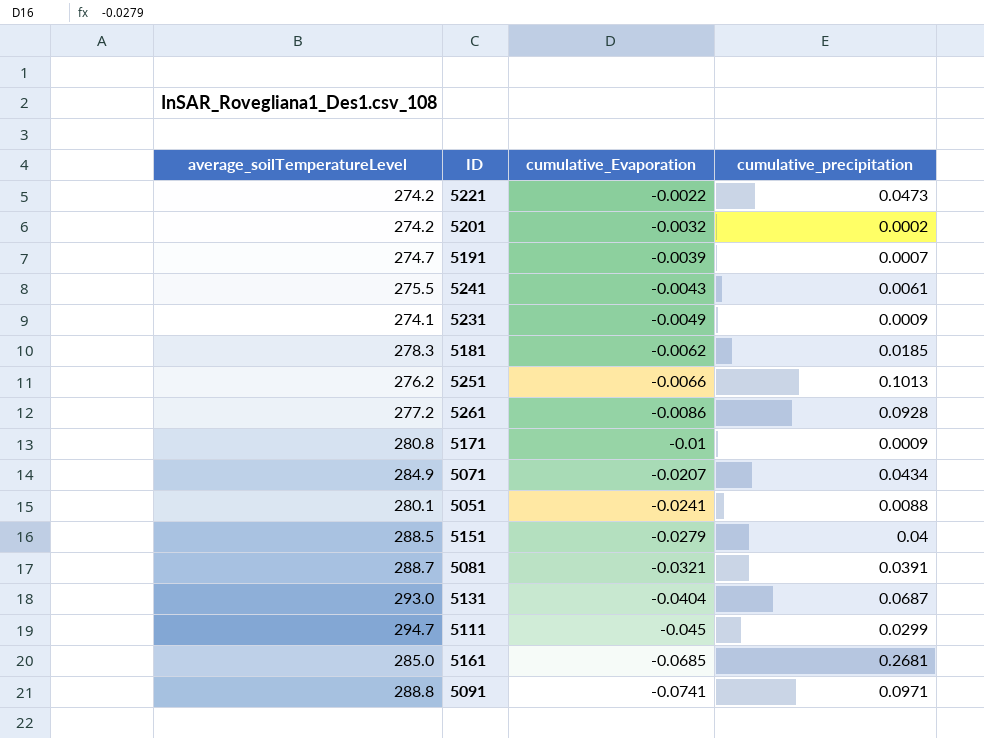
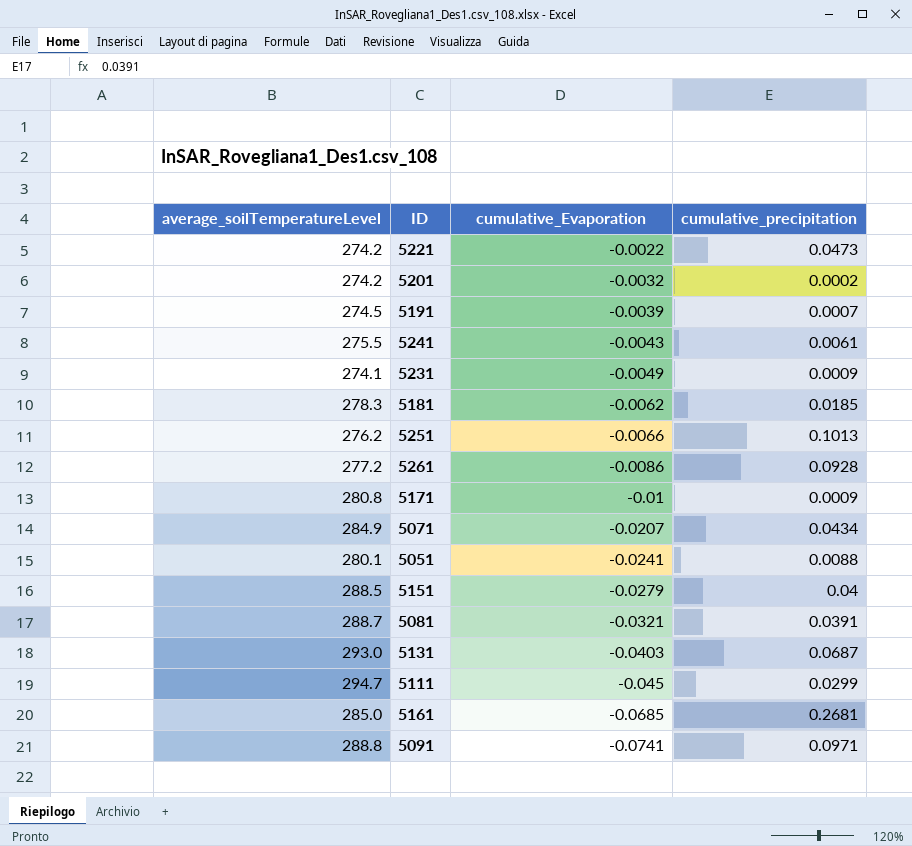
5191 | average_soilTemperatureLevel: 274.7 -> 274.5
5131 | cumulative_Evaporation: -0.0404 -> -0.0403

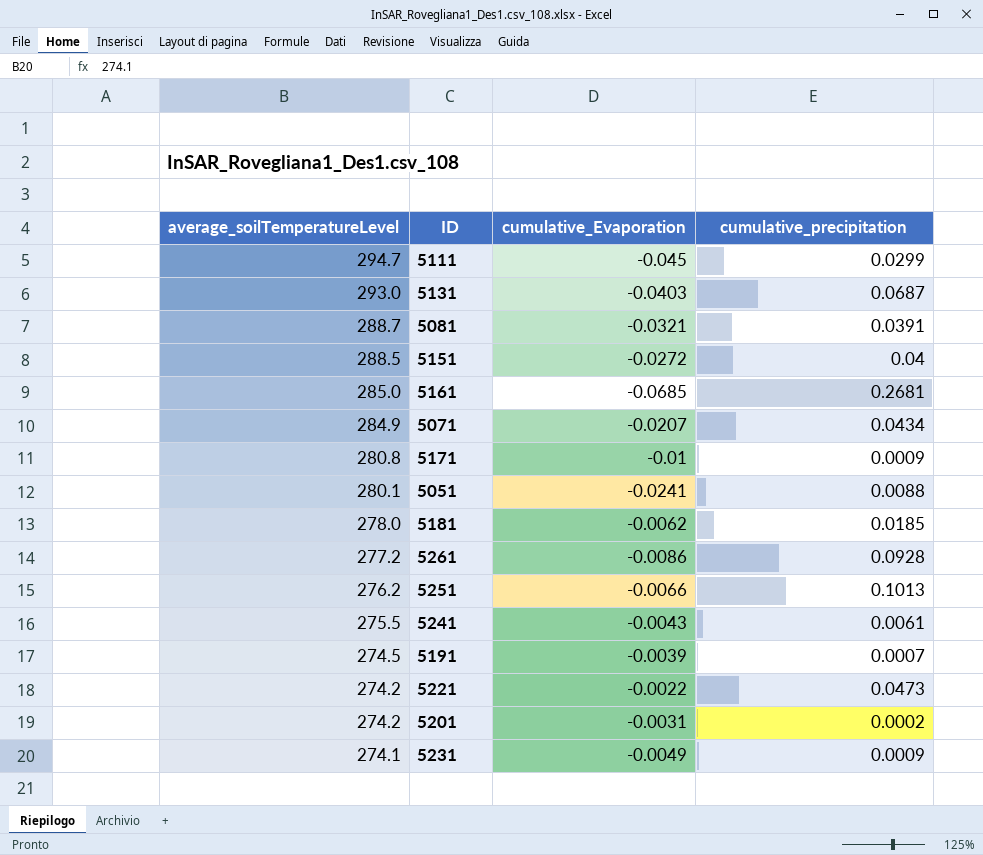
row order: cumulative_Evaporation descending -> average_soilTemperatureLevel descending
row 5091: 288.8 | -0.0741 | 0.0971 -> none
5151 | cumulative_Evaporation: -0.0279 -> -0.0272
5181 | average_soilTemperatureLevel: 278.3 -> 278.0
5201 | cumulative_Evaporation: -0.0032 -> -0.0031

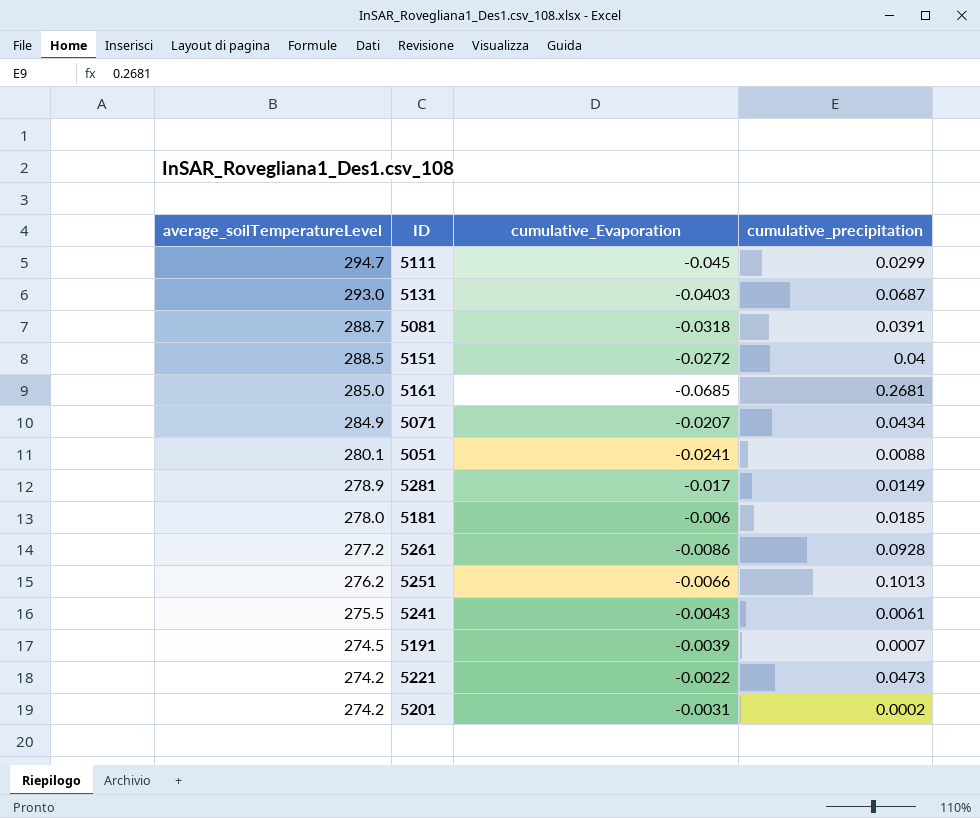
row 5171: 280.8 | -0.01 | 0.0009 -> none
row 5231: 274.1 | -0.0049 | 0.0009 -> none
5081 | cumulative_Evaporation: -0.0321 -> -0.0318
row 5281: none -> 278.9 | -0.017 | 0.0149
5181 | cumulative_Evaporation: -0.0062 -> -0.006

